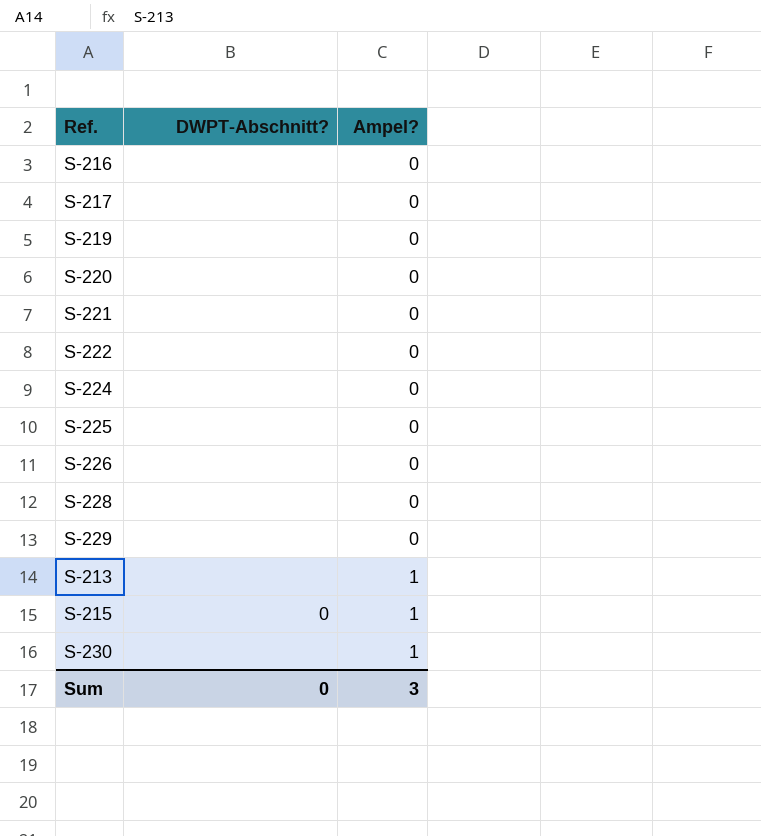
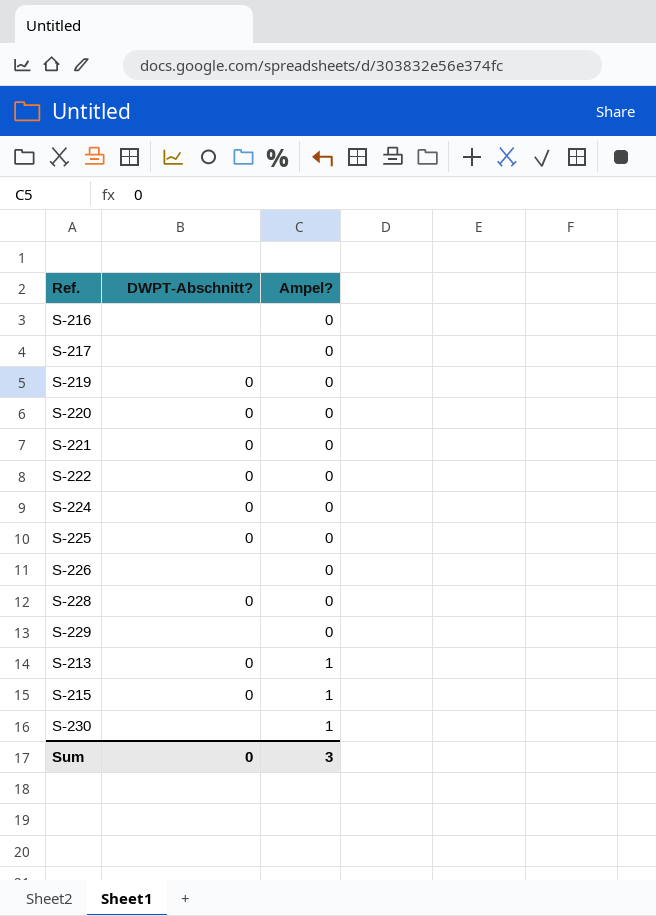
S-219 | DWPT-Abschnitt?: none -> 0
S-220 | DWPT-Abschnitt?: none -> 0
S-221 | DWPT-Abschnitt?: none -> 0
S-222 | DWPT-Abschnitt?: none -> 0
S-224 | DWPT-Abschnitt?: none -> 0
S-225 | DWPT-Abschnitt?: none -> 0
S-228 | DWPT-Abschnitt?: none -> 0
S-213 | DWPT-Abschnitt?: none -> 0

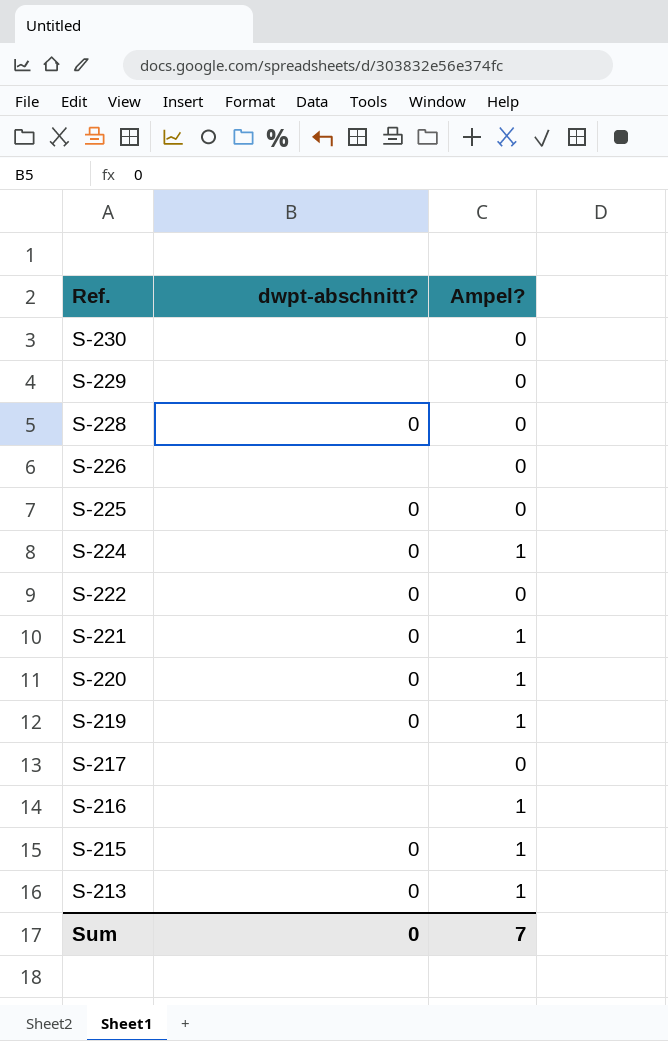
row order: Ampel? ascending -> Ref. descending
column name: DWPT-Abschnitt? -> dwpt-abschnitt?
S-230 | Ampel?: 1 -> 0
S-224 | Ampel?: 0 -> 1
S-221 | Ampel?: 0 -> 1
S-220 | Ampel?: 0 -> 1
S-219 | Ampel?: 0 -> 1
S-216 | Ampel?: 0 -> 1
Sum | Ampel?: 3 -> 7

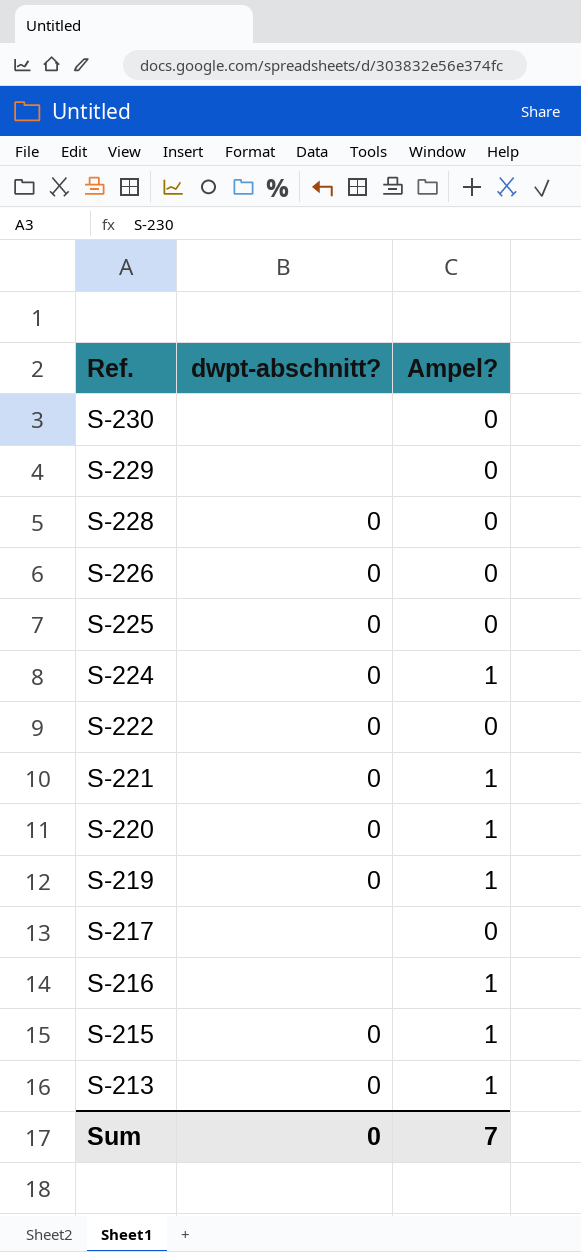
S-226 | dwpt-abschnitt?: none -> 0

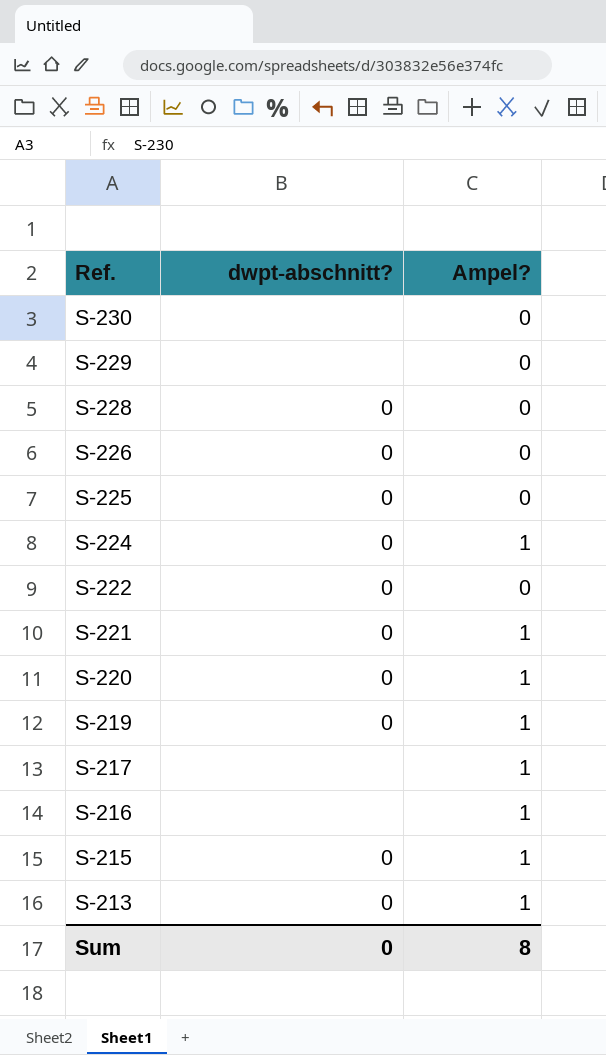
S-217 | Ampel?: 0 -> 1
Sum | Ampel?: 7 -> 8

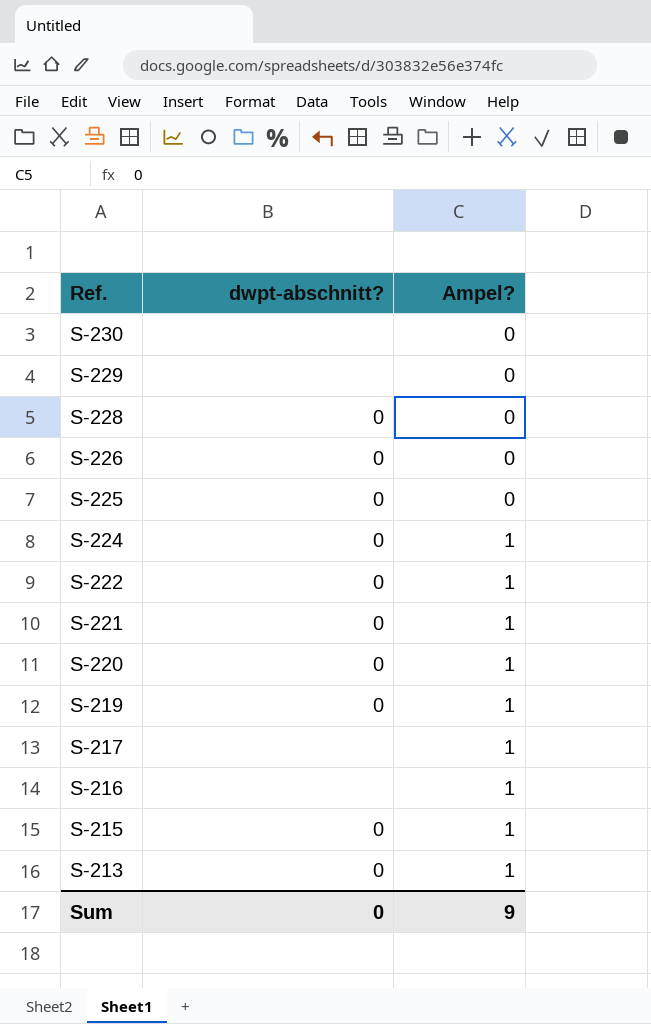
S-222 | Ampel?: 0 -> 1
Sum | Ampel?: 8 -> 9

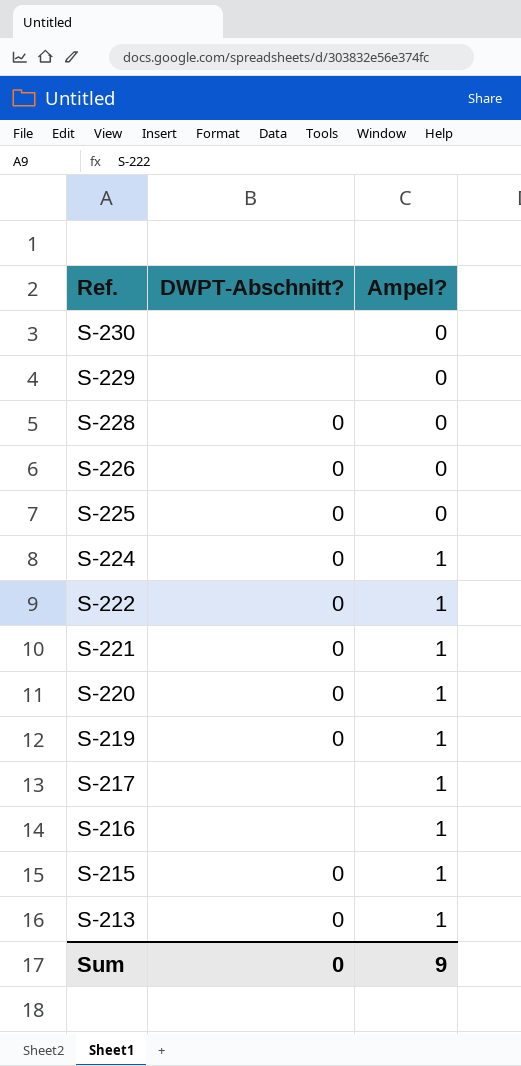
column name: dwpt-abschnitt? -> DWPT-Abschnitt?

